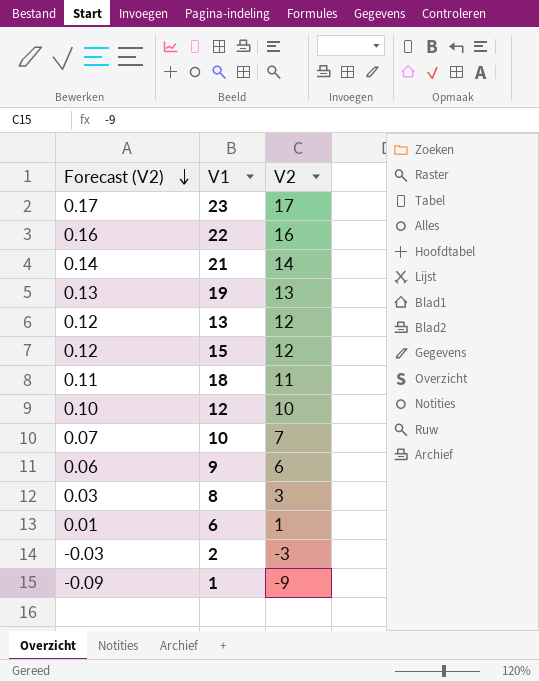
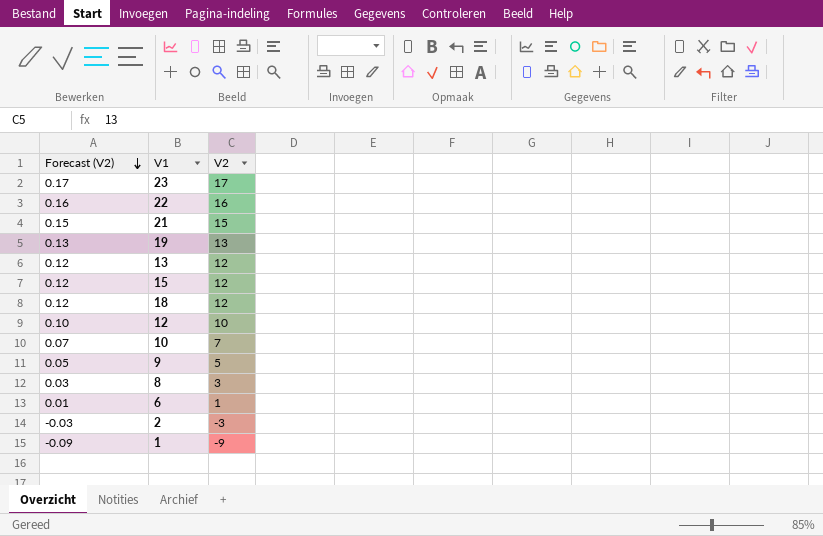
21 | Forecast (V2): 0.14 -> 0.15
21 | V2: 14 -> 15
18 | Forecast (V2): 0.11 -> 0.12
18 | V2: 11 -> 12
9 | Forecast (V2): 0.06 -> 0.05
9 | V2: 6 -> 5

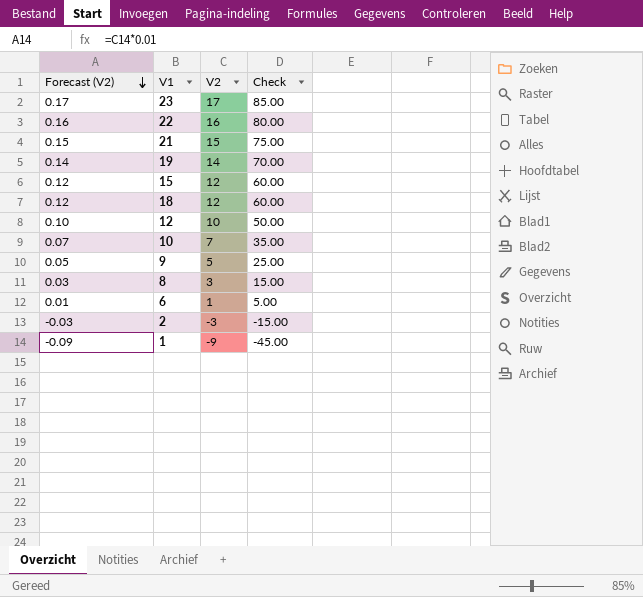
column Check | formula: none -> [V2] * 5
row 13: 0.12 | 12 -> none
19 | Forecast (V2): 0.13 -> 0.14
19 | V2: 13 -> 14

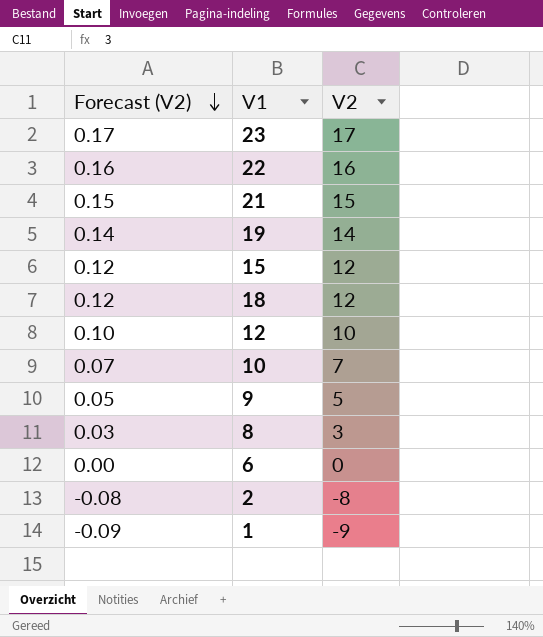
column Check | formula: [V2] * 5 -> none
6 | Forecast (V2): 0.01 -> 0.00
6 | V2: 1 -> 0
2 | Forecast (V2): -0.03 -> -0.08
2 | V2: -3 -> -8

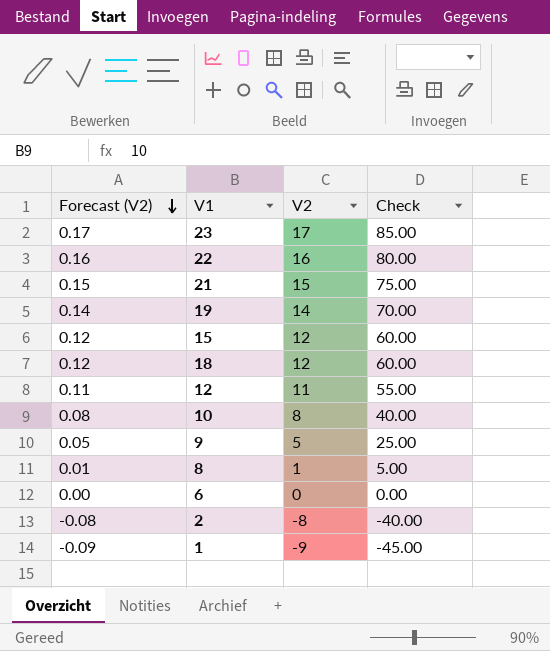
column Check | formula: none -> [V2] * 5
12 | Forecast (V2): 0.10 -> 0.11
12 | V2: 10 -> 11
10 | Forecast (V2): 0.07 -> 0.08
10 | V2: 7 -> 8
8 | Forecast (V2): 0.03 -> 0.01
8 | V2: 3 -> 1

